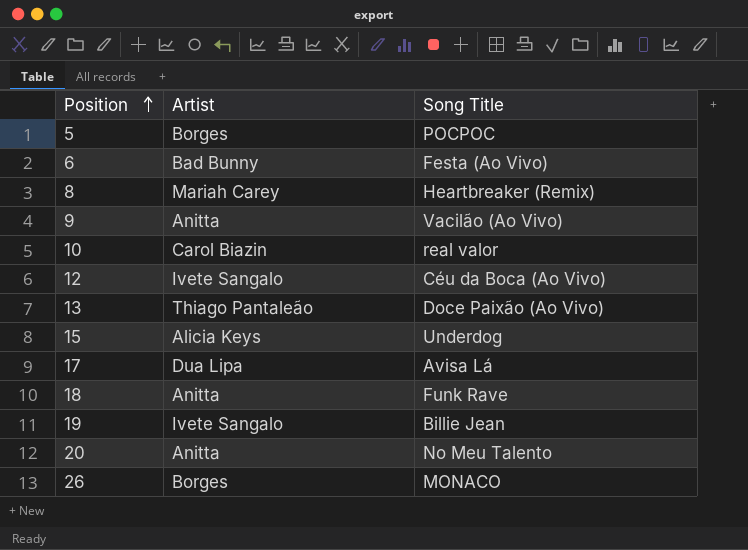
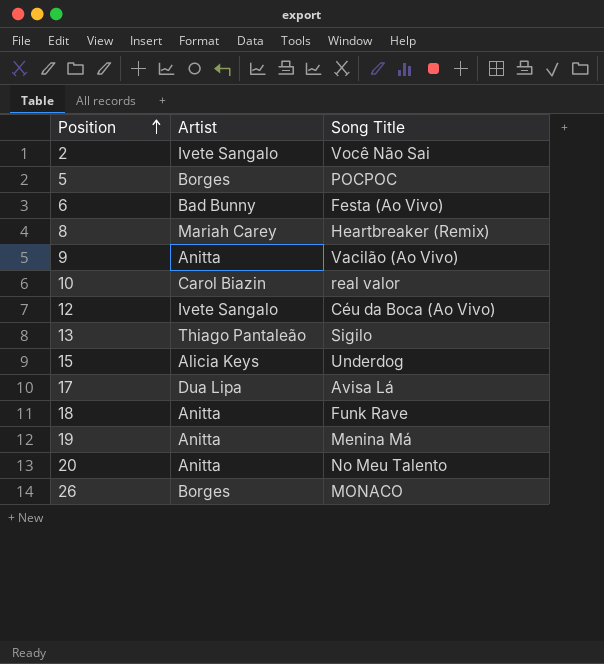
row 2: none -> Ivete Sangalo | Você Não Sai
13 | Song Title: Doce Paixão (Ao Vivo) -> Sigilo
19 | Artist: Ivete Sangalo -> Anitta
19 | Song Title: Billie Jean -> Menina Má

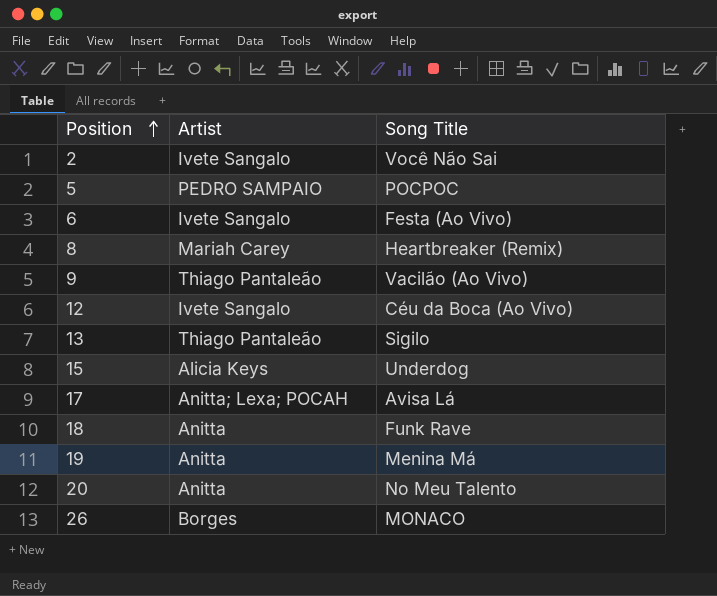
row 10: Carol Biazin | real valor -> none
5 | Artist: Borges -> PEDRO SAMPAIO
6 | Artist: Bad Bunny -> Ivete Sangalo
9 | Artist: Anitta -> Thiago Pantaleão
17 | Artist: Dua Lipa -> Anitta; Lexa; POCAH

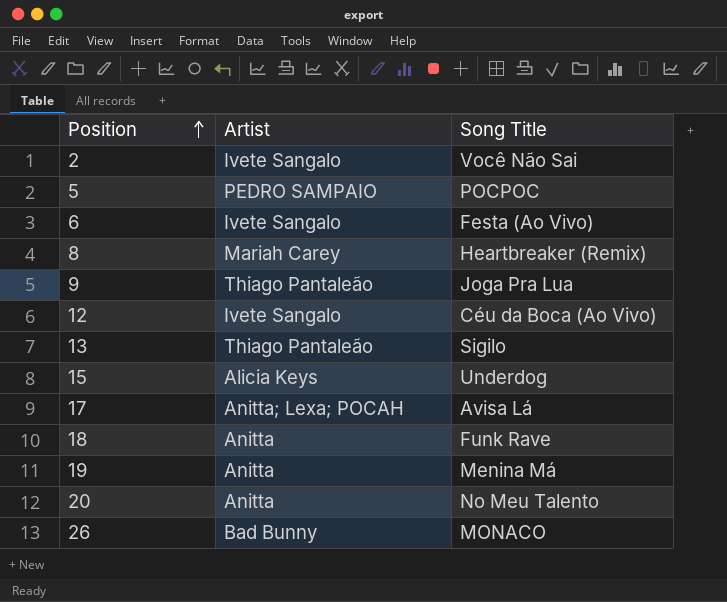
9 | Song Title: Vacilão (Ao Vivo) -> Joga Pra Lua
26 | Artist: Borges -> Bad Bunny

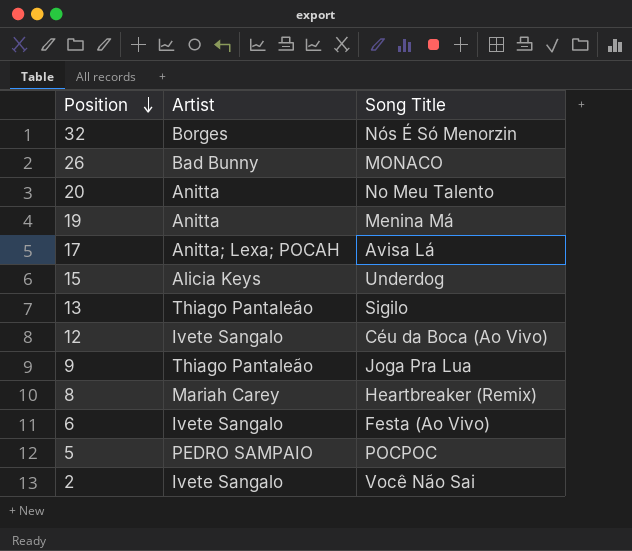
row order: Position ascending -> Position descending
row 18: Anitta | Funk Rave -> none
row 32: none -> Borges | Nós É Só Menorzin

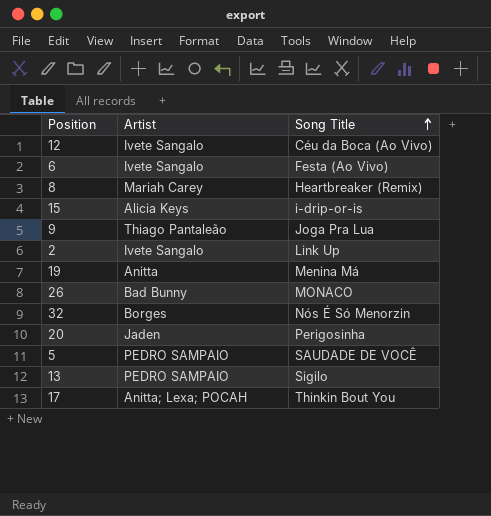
row order: Position descending -> Song Title ascending
15 | Song Title: Underdog -> i-drip-or-is
2 | Song Title: Você Não Sai -> Link Up
20 | Artist: Anitta -> Jaden
20 | Song Title: No Meu Talento -> Perigosinha
5 | Song Title: POCPOC -> SAUDADE DE VOCÊ
13 | Artist: Thiago Pantaleão -> PEDRO SAMPAIO
17 | Song Title: Avisa Lá -> Thinkin Bout You

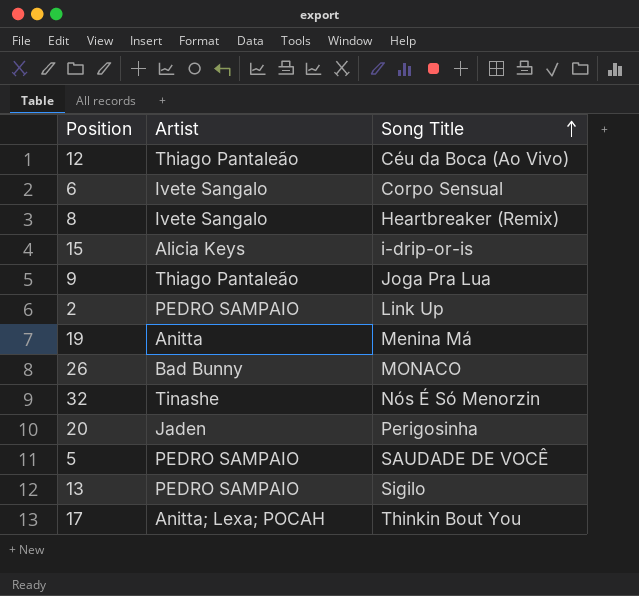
12 | Artist: Ivete Sangalo -> Thiago Pantaleão
6 | Song Title: Festa (Ao Vivo) -> Corpo Sensual
8 | Artist: Mariah Carey -> Ivete Sangalo
2 | Artist: Ivete Sangalo -> PEDRO SAMPAIO
32 | Artist: Borges -> Tinashe

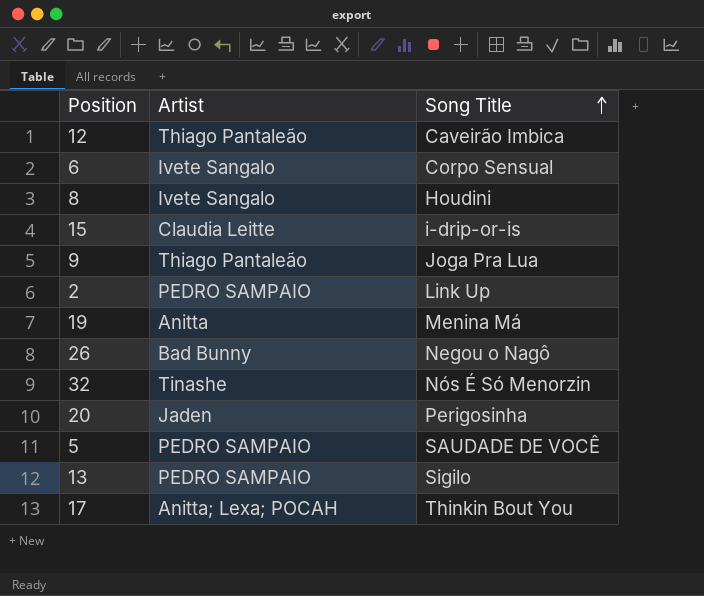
12 | Song Title: Céu da Boca (Ao Vivo) -> Caveirão Imbica
8 | Song Title: Heartbreaker (Remix) -> Houdini
15 | Artist: Alicia Keys -> Claudia Leitte
26 | Song Title: MONACO -> Negou o Nagô

